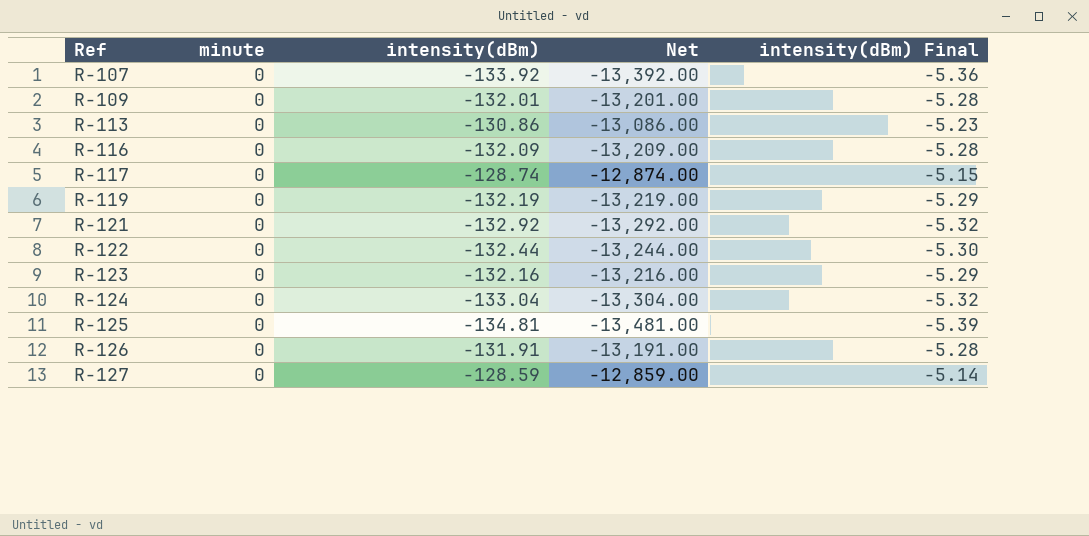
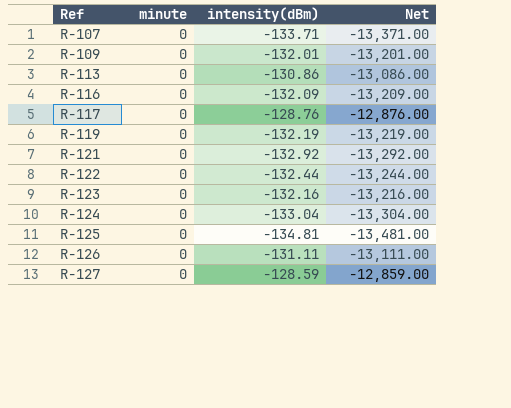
column intensity(dBm) Final | formula: [intensity(dBm)] * 0.04 -> none
R-107 | intensity(dBm): -133.92 -> -133.71
R-107 | Net: -13,392.00 -> -13,371.00
R-117 | intensity(dBm): -128.74 -> -128.76
R-117 | Net: -12,874.00 -> -12,876.00
R-126 | intensity(dBm): -131.91 -> -131.11
R-126 | Net: -13,191.00 -> -13,111.00

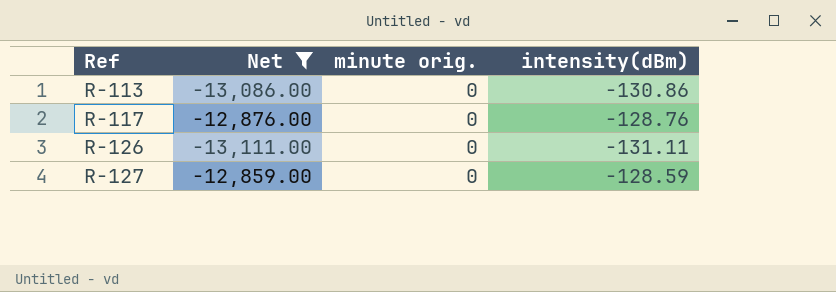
filter: none -> Net >= -13,111.00
column Net | position: 4 -> 2
column name: minute -> minute orig.

